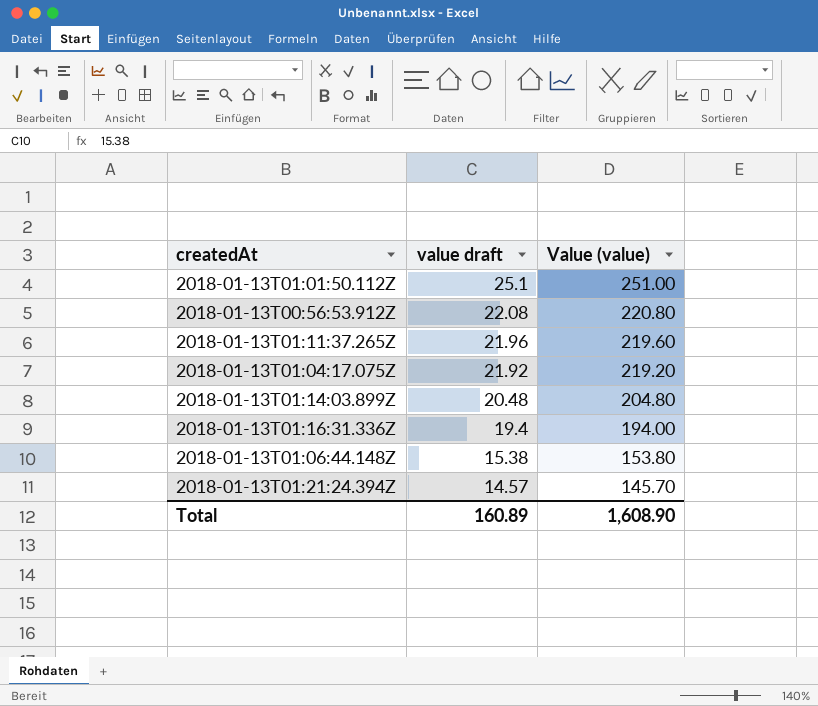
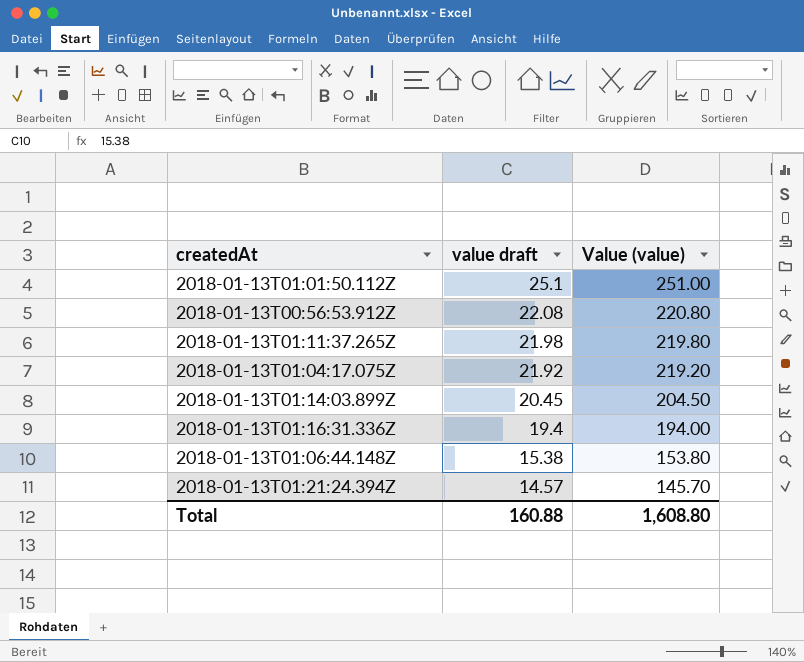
2018-01-13T01:11:37.265Z | value draft: 21.96 -> 21.98
2018-01-13T01:11:37.265Z | Value (value): 219.60 -> 219.80
2018-01-13T01:14:03.899Z | value draft: 20.48 -> 20.45
2018-01-13T01:14:03.899Z | Value (value): 204.80 -> 204.50
Total | value draft: 160.89 -> 160.88
Total | Value (value): 1,608.90 -> 1,608.80

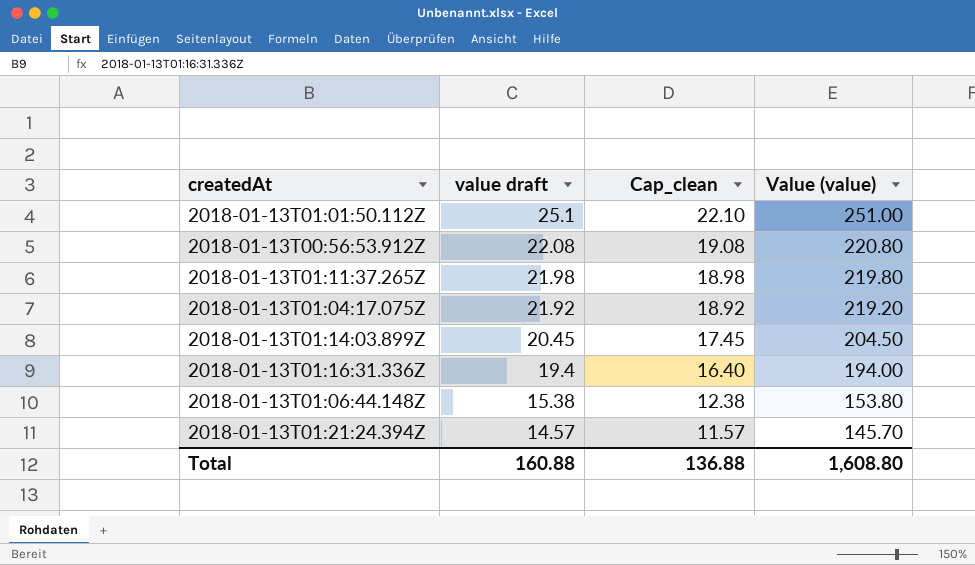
column Cap_clean | formula: none -> [value draft] - 3

